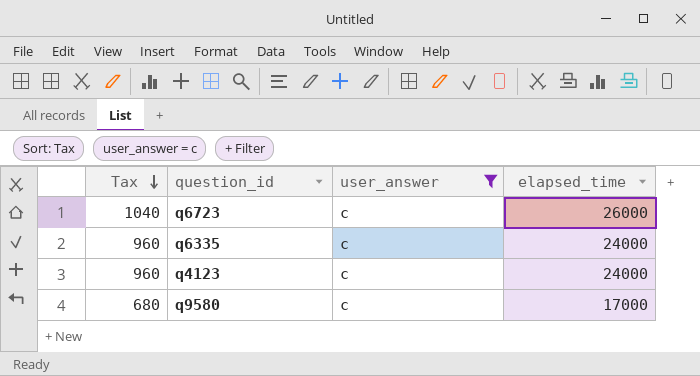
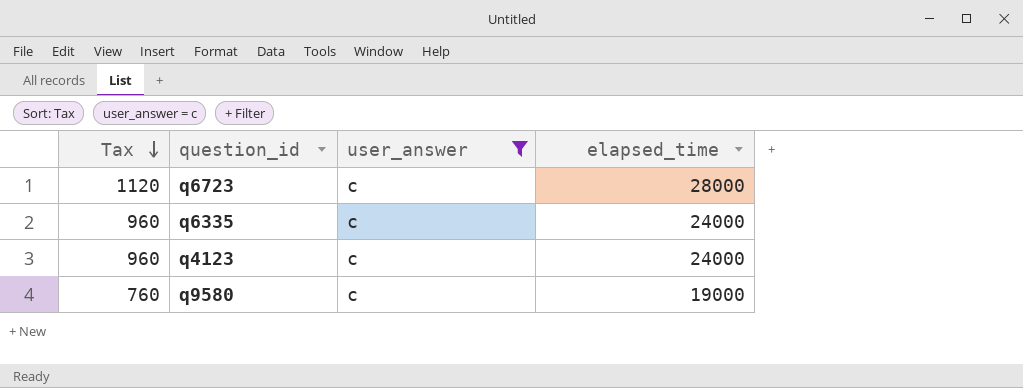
q6723 | Tax: 1040 -> 1120
q6723 | elapsed_time: 26000 -> 28000
q9580 | Tax: 680 -> 760
q9580 | elapsed_time: 17000 -> 19000

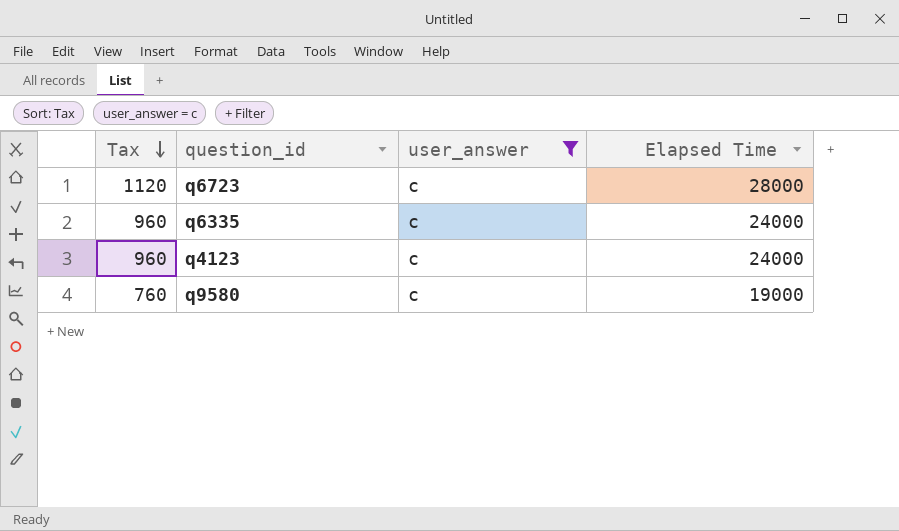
column name: elapsed_time -> Elapsed Time

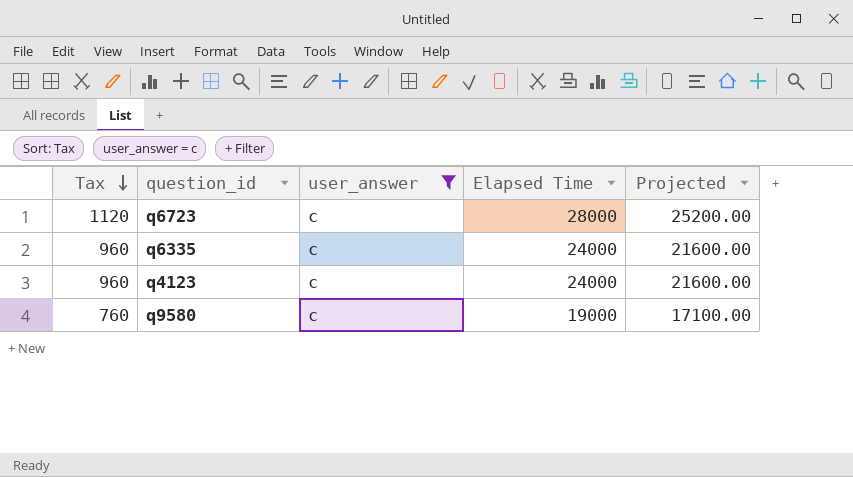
column Projected | formula: none -> [Elapsed Time] * 0.9

